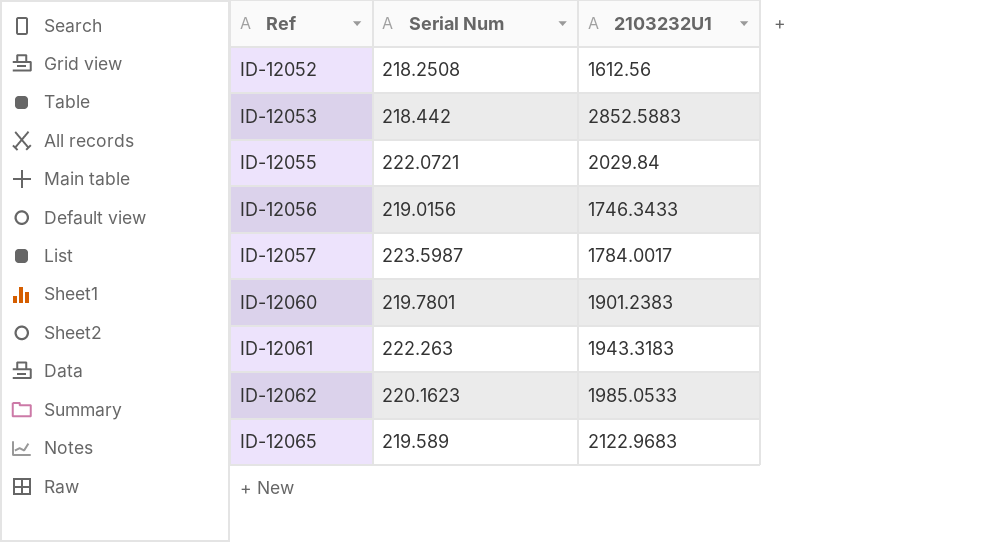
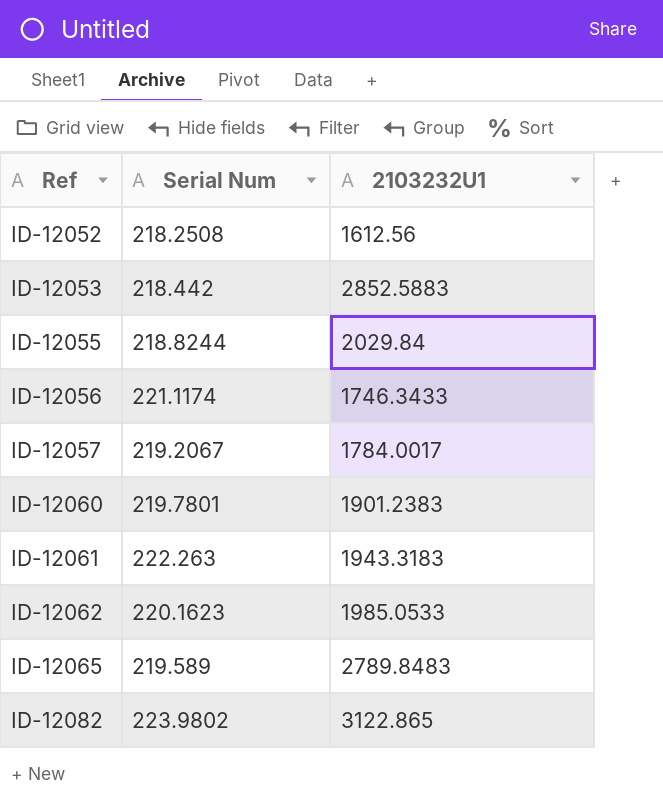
ID-12055 | Serial Num: 222.0721 -> 218.8244
ID-12056 | Serial Num: 219.0156 -> 221.1174
ID-12057 | Serial Num: 223.5987 -> 219.2067
ID-12065 | 2103232U1: 2122.9683 -> 2789.8483
row ID-12082: none -> 223.9802 | 3122.865

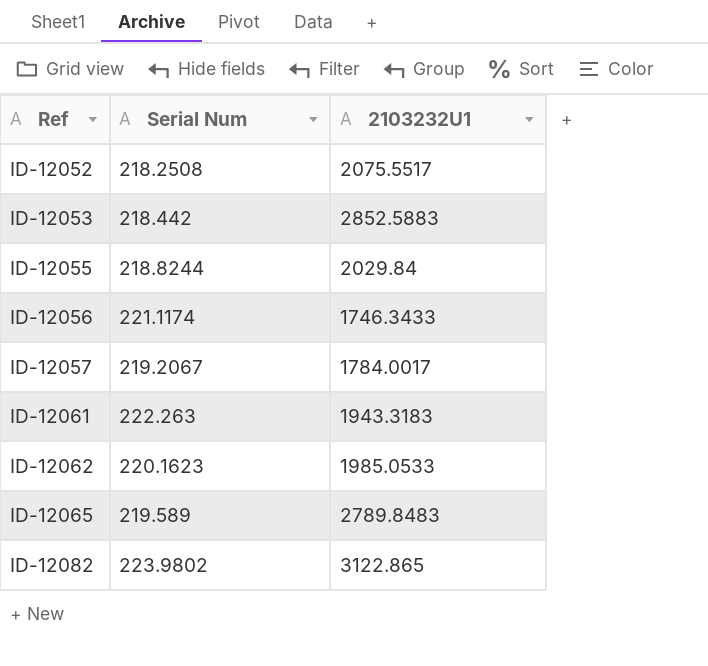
row ID-12060: 219.7801 | 1901.2383 -> none
ID-12052 | 2103232U1: 1612.56 -> 2075.5517

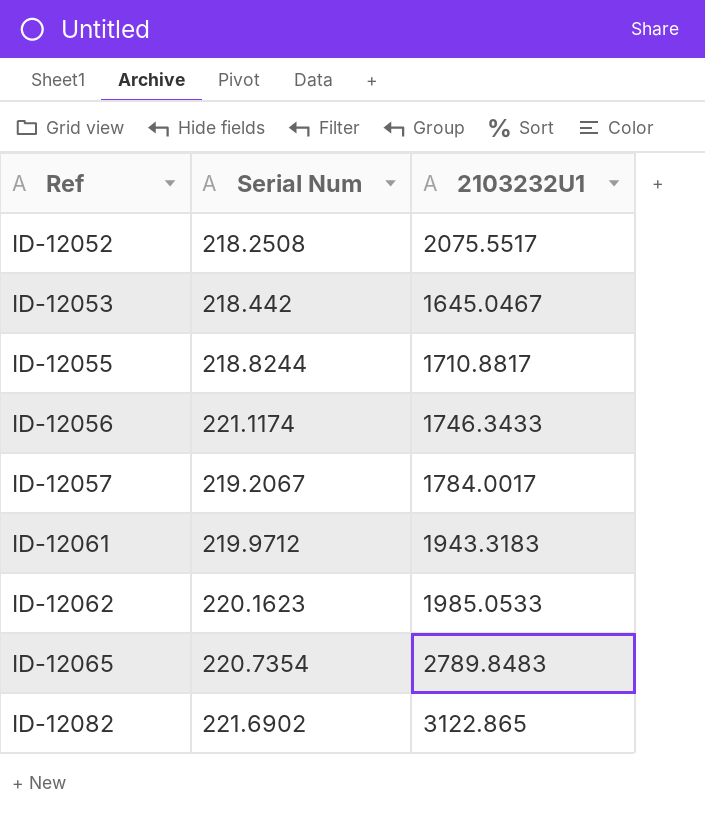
ID-12053 | 2103232U1: 2852.5883 -> 1645.0467
ID-12055 | 2103232U1: 2029.84 -> 1710.8817
ID-12061 | Serial Num: 222.263 -> 219.9712
ID-12065 | Serial Num: 219.589 -> 220.7354
ID-12082 | Serial Num: 223.9802 -> 221.6902

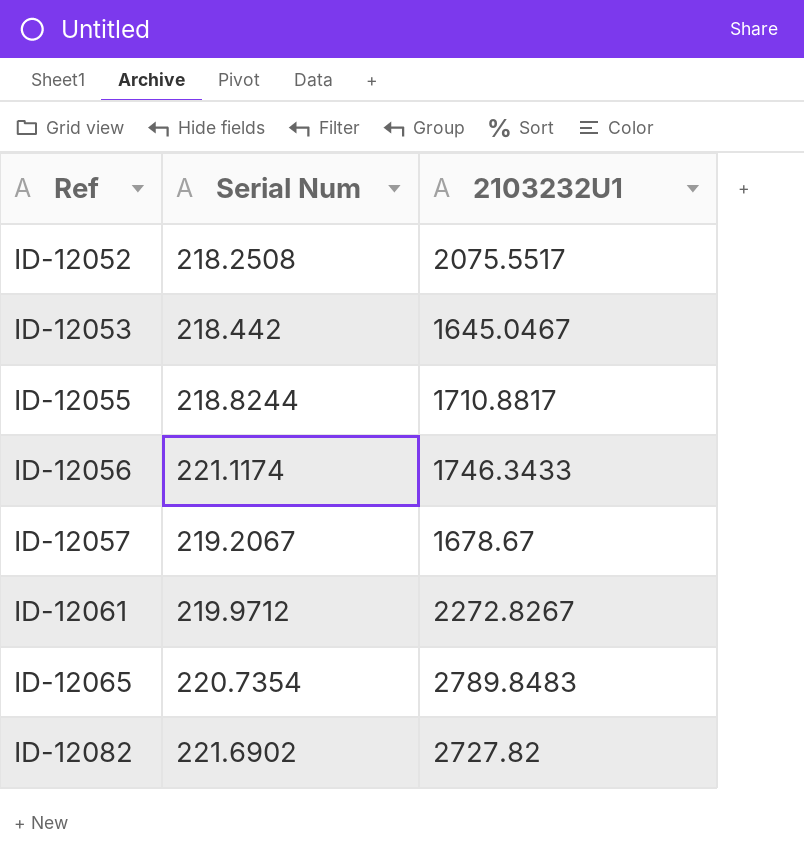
row ID-12062: 220.1623 | 1985.0533 -> none
ID-12057 | 2103232U1: 1784.0017 -> 1678.67
ID-12061 | 2103232U1: 1943.3183 -> 2272.8267
ID-12082 | 2103232U1: 3122.865 -> 2727.82

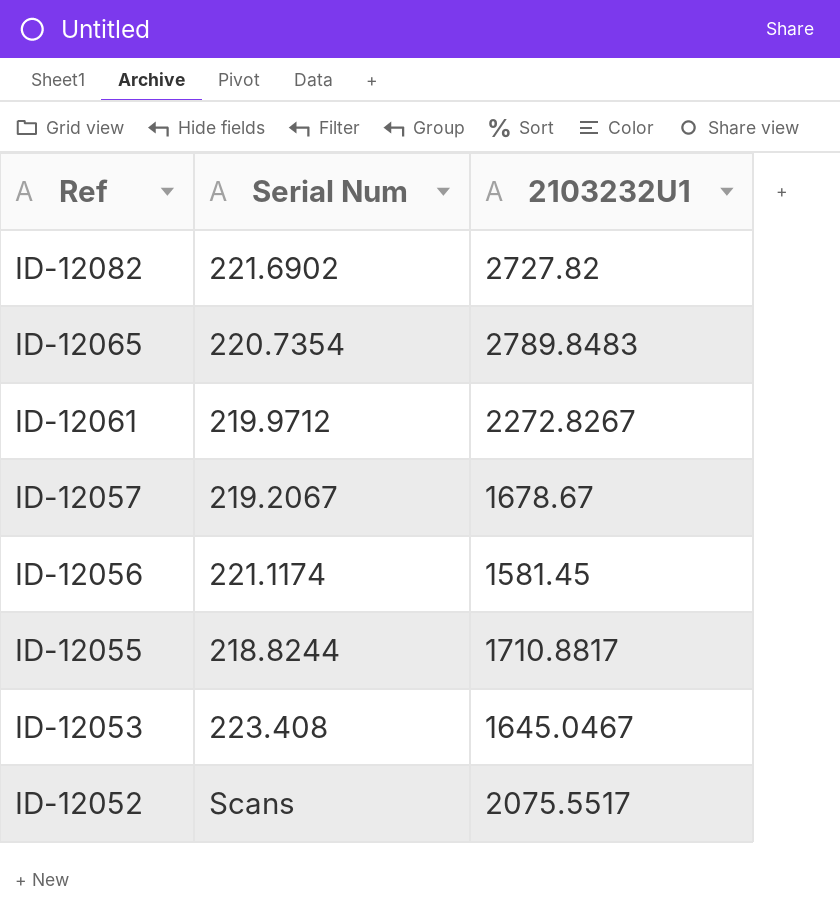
row order: Ref ascending -> Ref descending
ID-12056 | 2103232U1: 1746.3433 -> 1581.45
ID-12053 | Serial Num: 218.442 -> 223.408
ID-12052 | Serial Num: 218.2508 -> Scans

